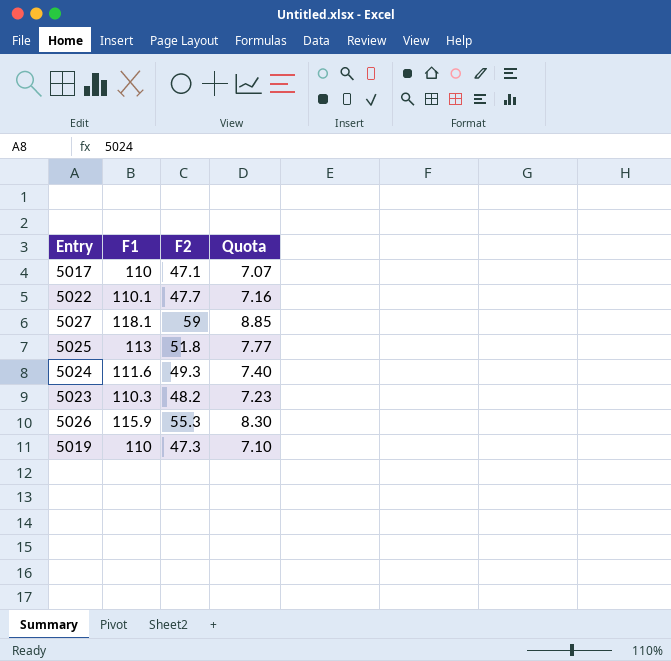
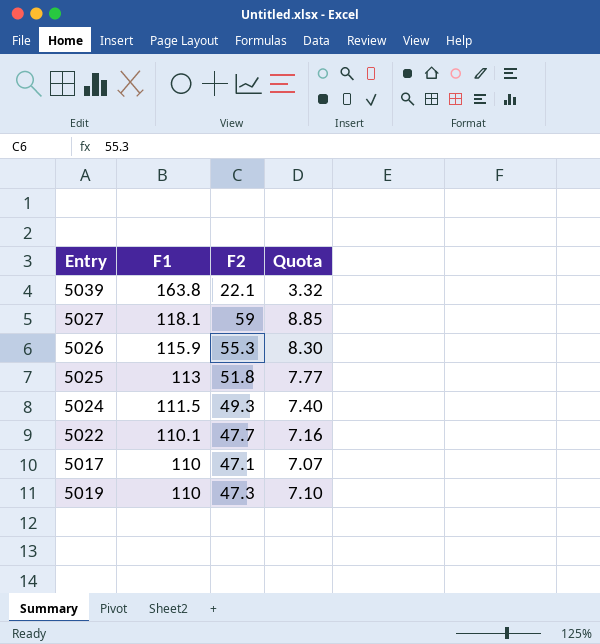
row order: none -> F1 descending
row 5023: 110.3 | 48.2 | 7.23 -> none
row 5039: none -> 163.8 | 22.1 | 3.32
5024 | F1: 111.6 -> 111.5

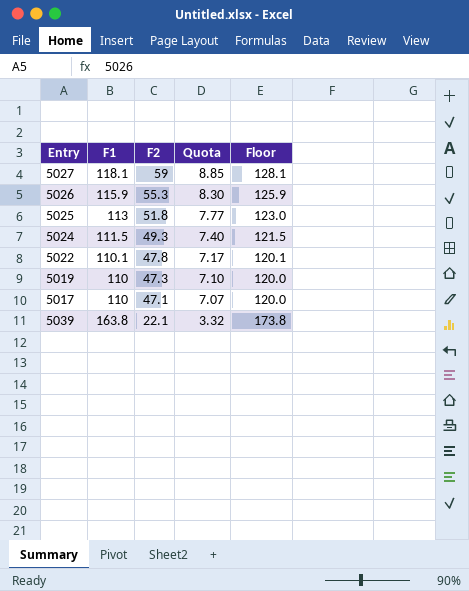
row order: F1 descending -> F2 descending
column Floor | formula: none -> [F1] + 10
5022 | F2: 47.7 -> 47.8
5022 | Quota: 7.16 -> 7.17

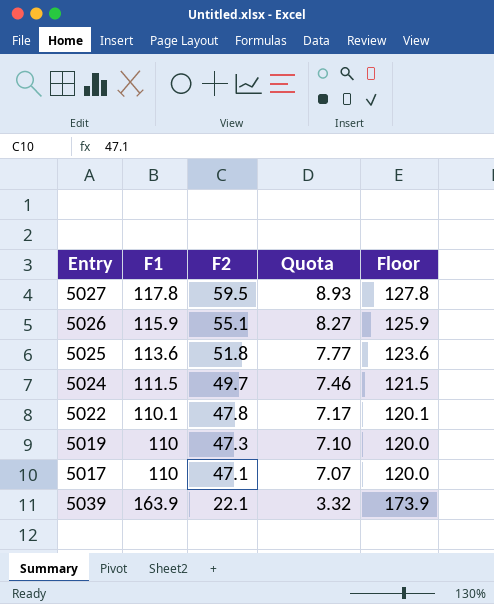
5027 | F1: 118.1 -> 117.8
5027 | F2: 59 -> 59.5
5027 | Quota: 8.85 -> 8.93
5027 | Floor: 128.1 -> 127.8
5026 | F2: 55.3 -> 55.1
5026 | Quota: 8.30 -> 8.27
5025 | F1: 113 -> 113.6
5025 | Floor: 123.0 -> 123.6
5024 | F2: 49.3 -> 49.7
5024 | Quota: 7.40 -> 7.46
5039 | F1: 163.8 -> 163.9
5039 | Floor: 173.8 -> 173.9

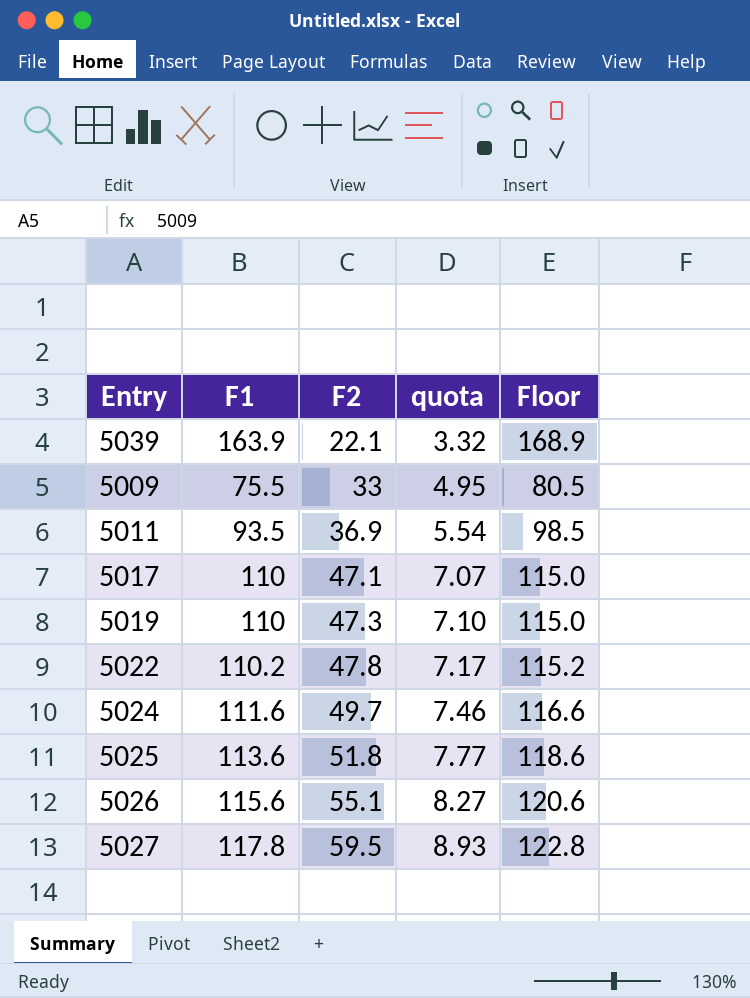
row order: F2 descending -> F2 ascending
column name: Quota -> quota
column Floor | formula: [F1] + 10 -> [F1] + 5
row 5009: none -> 75.5 | 33 | 4.95 | 80.5
row 5011: none -> 93.5 | 36.9 | 5.54 | 98.5
5022 | F1: 110.1 -> 110.2
5024 | F1: 111.5 -> 111.6
5026 | F1: 115.9 -> 115.6

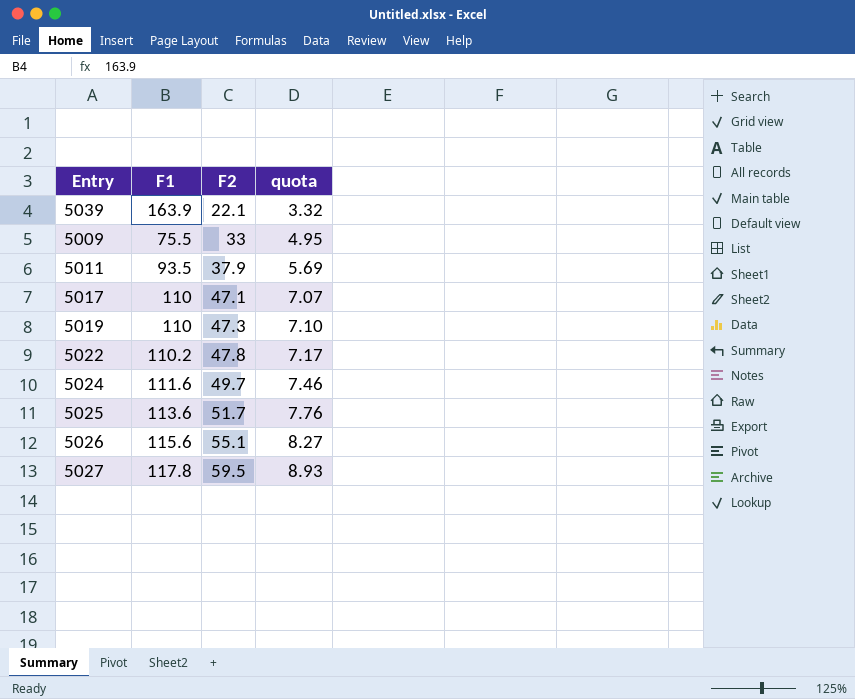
column Floor | formula: [F1] + 5 -> none
5011 | F2: 36.9 -> 37.9
5011 | quota: 5.54 -> 5.69
5025 | F2: 51.8 -> 51.7
5025 | quota: 7.77 -> 7.76

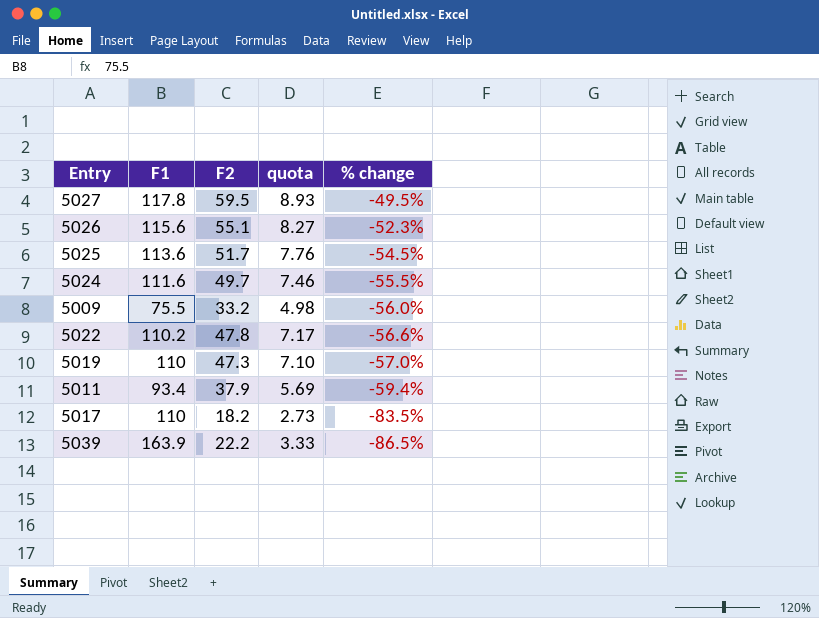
row order: F2 ascending -> % change descending
column % change | formula: none -> ([F2] - [F1]) / [F1]
5009 | F2: 33 -> 33.2
5009 | quota: 4.95 -> 4.98
5011 | F1: 93.5 -> 93.4
5017 | F2: 47.1 -> 18.2
5017 | quota: 7.07 -> 2.73
5039 | F2: 22.1 -> 22.2
5039 | quota: 3.32 -> 3.33

